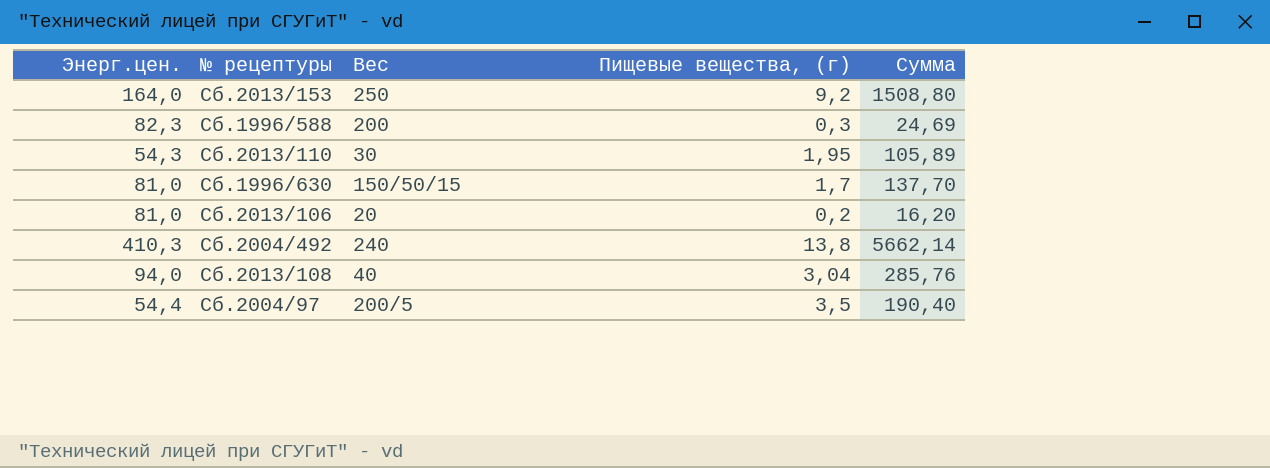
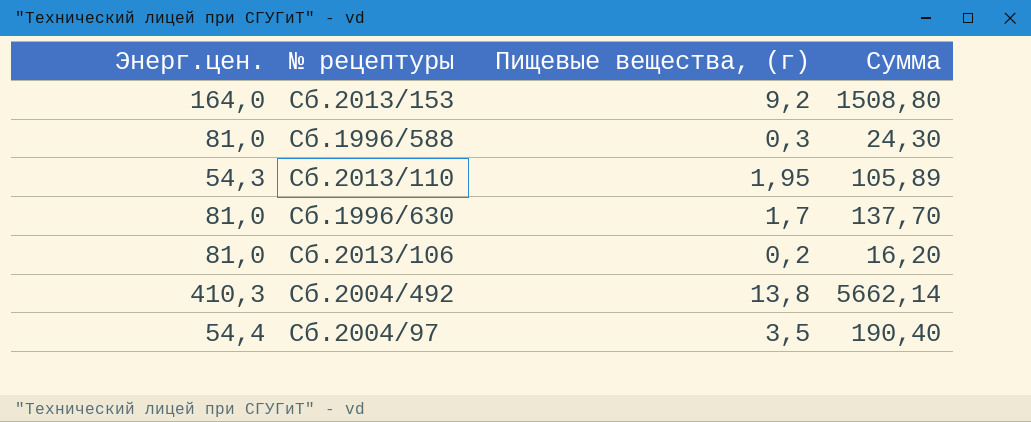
column Вес | position: 3 -> none
row Сб.2013/108: 94,0 | 40 | 3,04 | 285,76 -> none
Сб.1996/588 | Энерг.цен.: 82,3 -> 81,0
Сб.1996/588 | Сумма: 24,69 -> 24,30

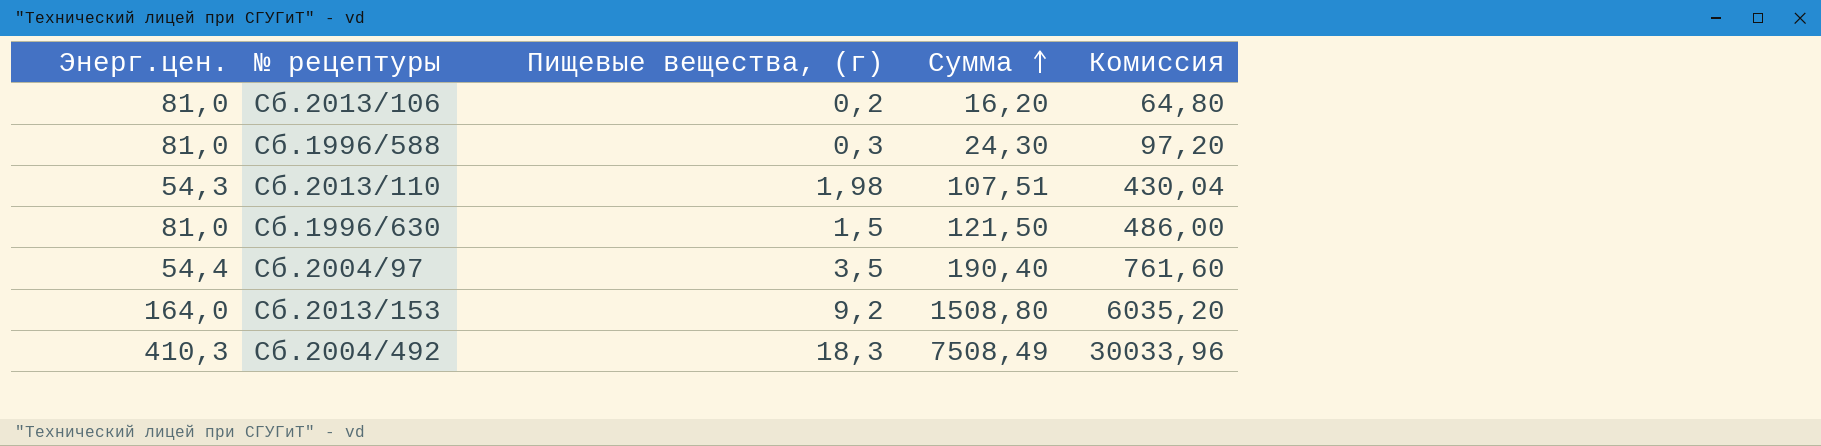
row order: none -> Сумма ascending
column Комиссия | formula: none -> [Сумма] * 4
Сб.2013/110 | Пищевые вещества, (г): 1,95 -> 1,98
Сб.2013/110 | Сумма: 105,89 -> 107,51
Сб.1996/630 | Пищевые вещества, (г): 1,7 -> 1,5
Сб.1996/630 | Сумма: 137,70 -> 121,50
Сб.2004/492 | Пищевые вещества, (г): 13,8 -> 18,3
Сб.2004/492 | Сумма: 5662,14 -> 7508,49

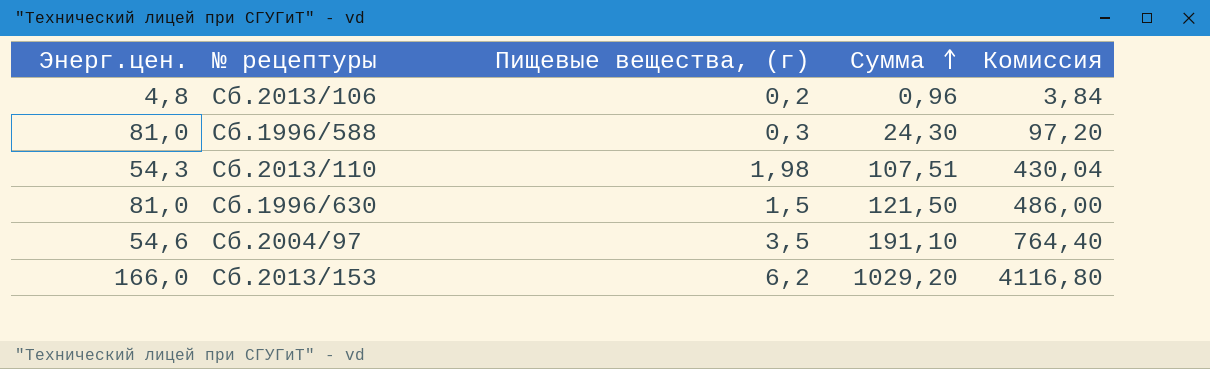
row Сб.2004/492: 410,3 | 18,3 | 7508,49 | 30033,96 -> none
Сб.2013/106 | Энерг.цен.: 81,0 -> 4,8
Сб.2013/106 | Сумма: 16,20 -> 0,96
Сб.2013/106 | Комиссия: 64,80 -> 3,84
Сб.2004/97 | Энерг.цен.: 54,4 -> 54,6
Сб.2004/97 | Сумма: 190,40 -> 191,10
Сб.2004/97 | Комиссия: 761,60 -> 764,40
Сб.2013/153 | Энерг.цен.: 164,0 -> 166,0
Сб.2013/153 | Пищевые вещества, (г): 9,2 -> 6,2
Сб.2013/153 | Сумма: 1508,80 -> 1029,20
Сб.2013/153 | Комиссия: 6035,20 -> 4116,80

